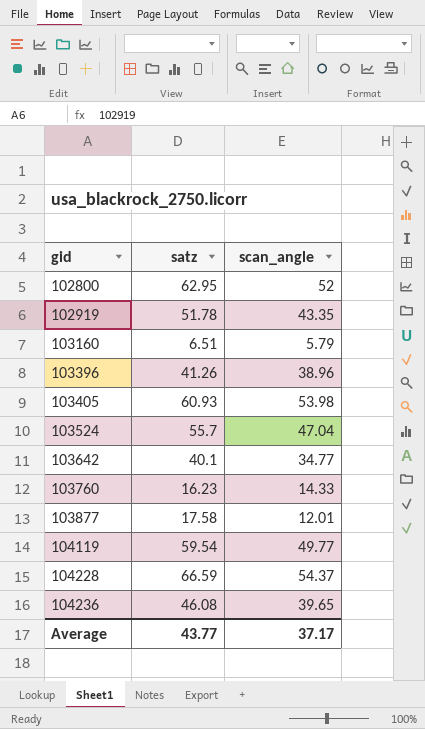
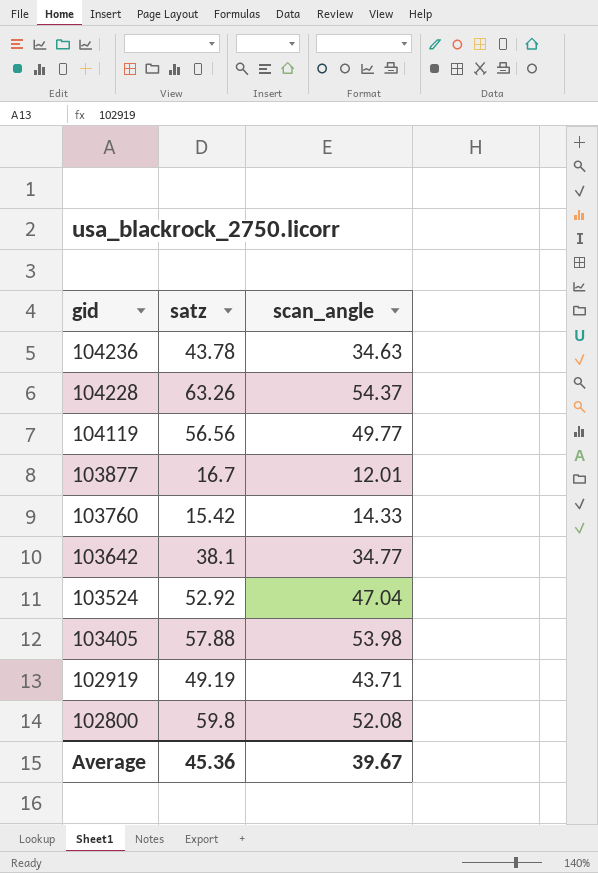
row order: gid ascending -> gid descending
row 103160: 6.51 | 5.79 -> none
row 103396: 41.26 | 38.96 -> none
104236 | satz: 46.08 -> 43.78
104236 | scan_angle: 39.65 -> 34.63
104228 | satz: 66.59 -> 63.26
104119 | satz: 59.54 -> 56.56
103877 | satz: 17.58 -> 16.7
103760 | satz: 16.23 -> 15.42
103642 | satz: 40.1 -> 38.1
103524 | satz: 55.7 -> 52.92
103405 | satz: 60.93 -> 57.88
102919 | satz: 51.78 -> 49.19
102919 | scan_angle: 43.35 -> 43.71
102800 | satz: 62.95 -> 59.8
102800 | scan_angle: 52 -> 52.08
Average | satz: 43.77 -> 45.36
Average | scan_angle: 37.17 -> 39.67

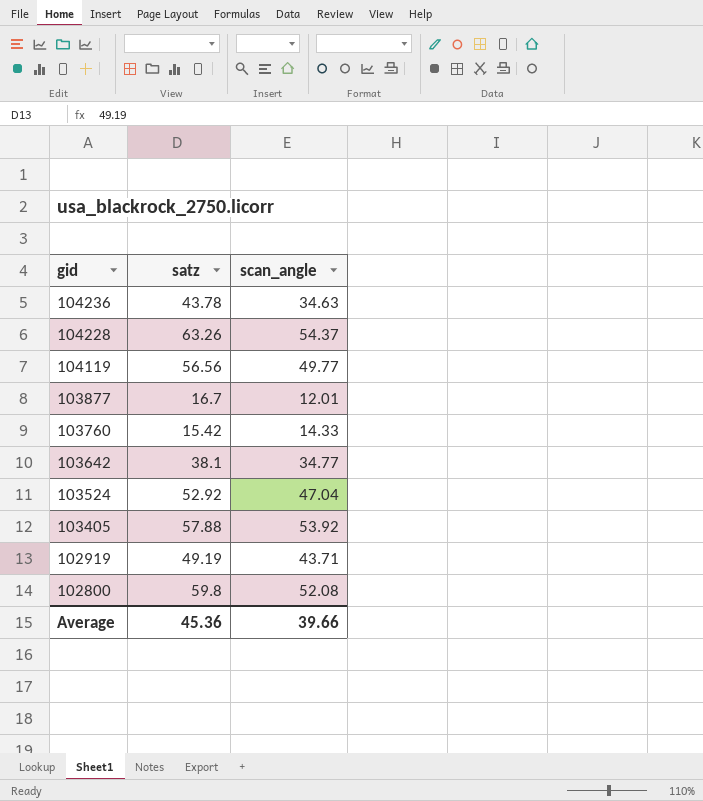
103405 | scan_angle: 53.98 -> 53.92
Average | scan_angle: 39.67 -> 39.66

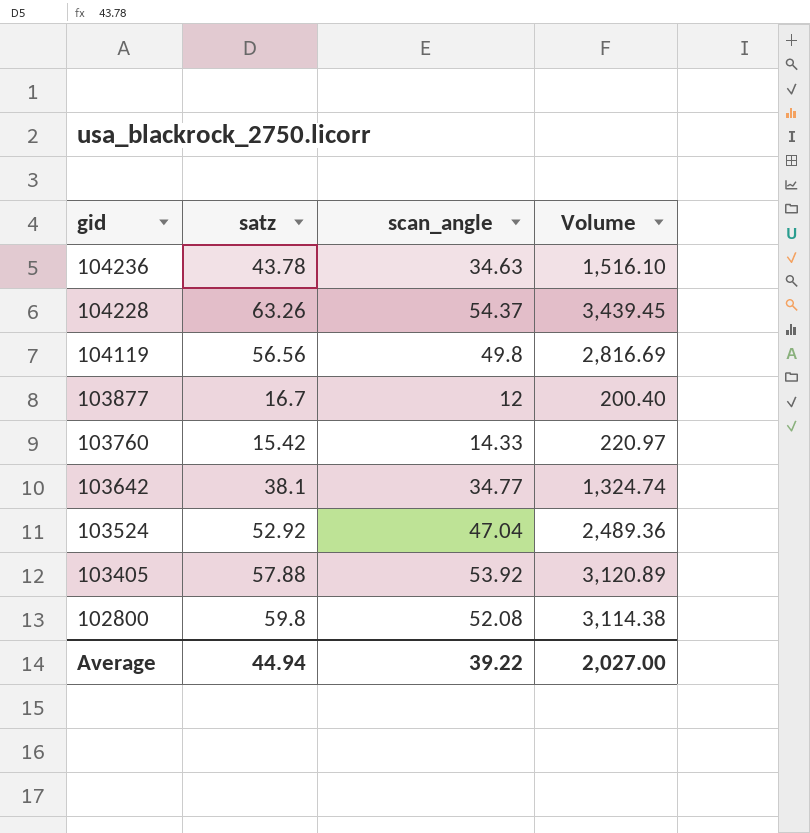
column Volume | formula: none -> [satz] * [scan_angle]
row 102919: 49.19 | 43.71 -> none
104119 | scan_angle: 49.77 -> 49.8
103877 | scan_angle: 12.01 -> 12
Average | satz: 45.36 -> 44.94
Average | scan_angle: 39.66 -> 39.22

